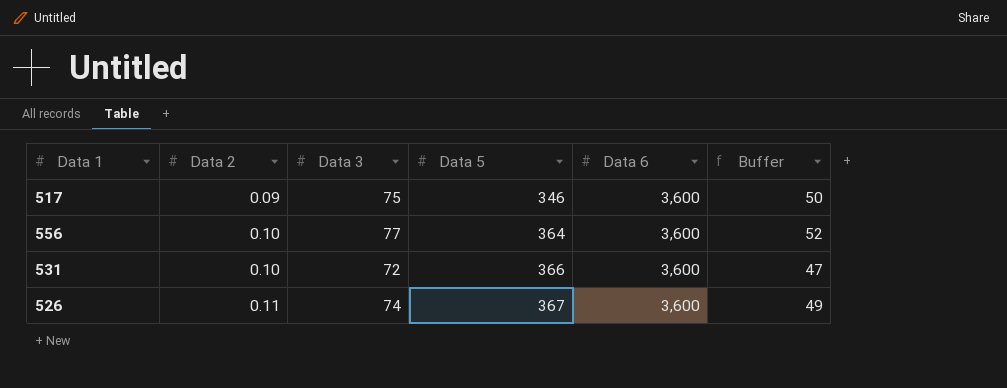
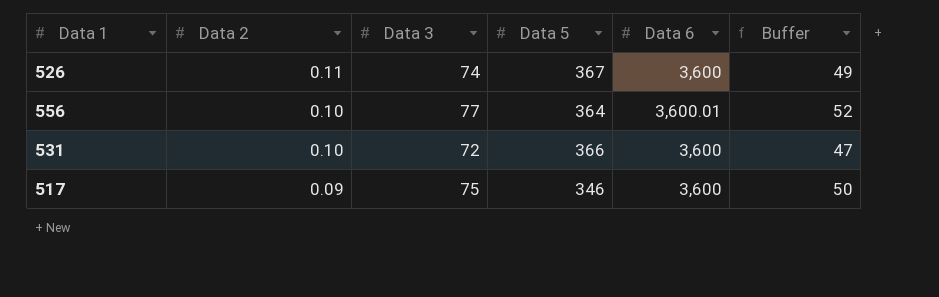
row order: Data 2 ascending -> Data 2 descending
556 | Data 6: 3,600 -> 3,600.01

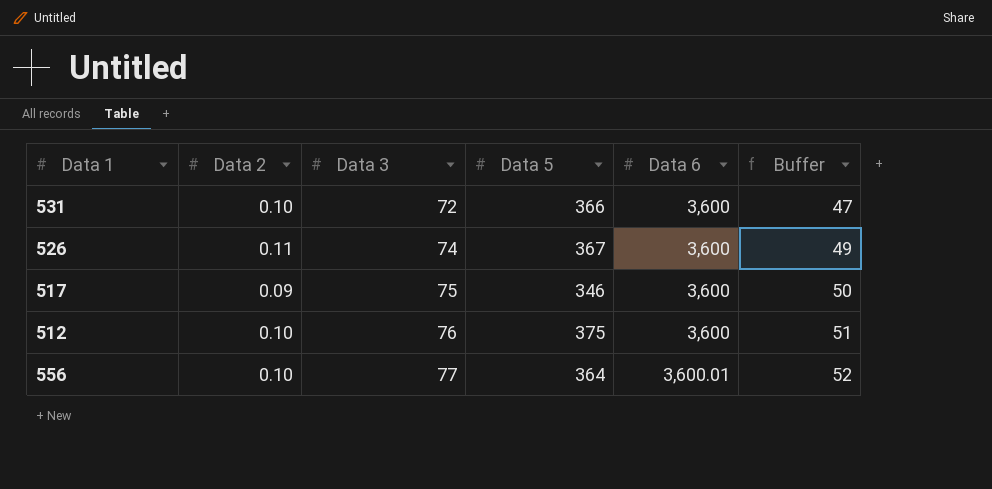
row order: Data 2 descending -> Data 3 ascending
row 512: none -> 0.10 | 76 | 375 | 3,600 | 51

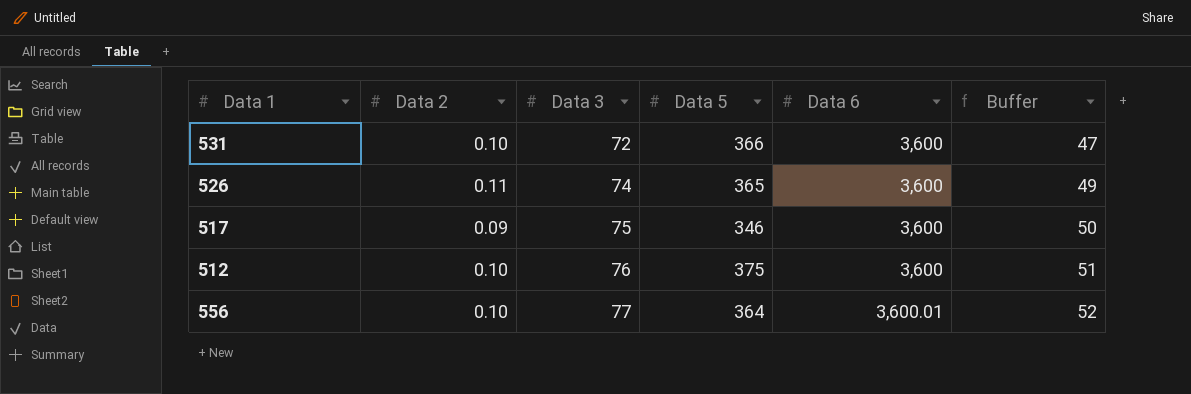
526 | Data 5: 367 -> 365

